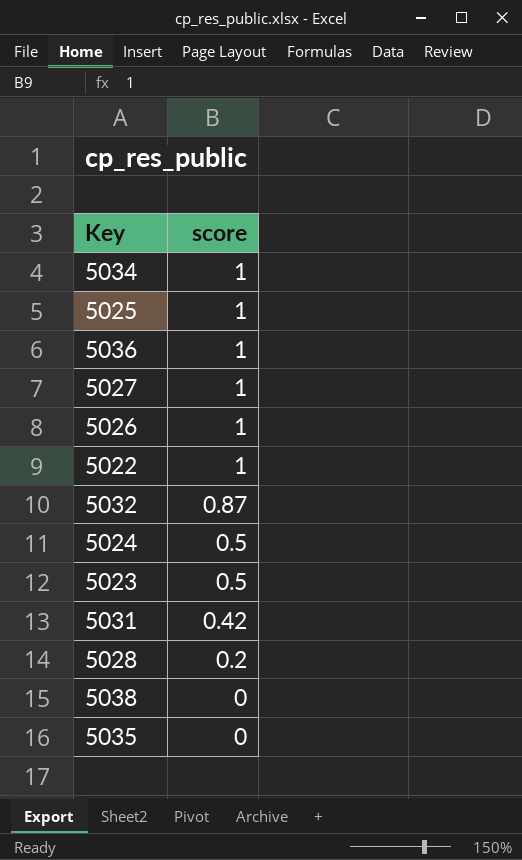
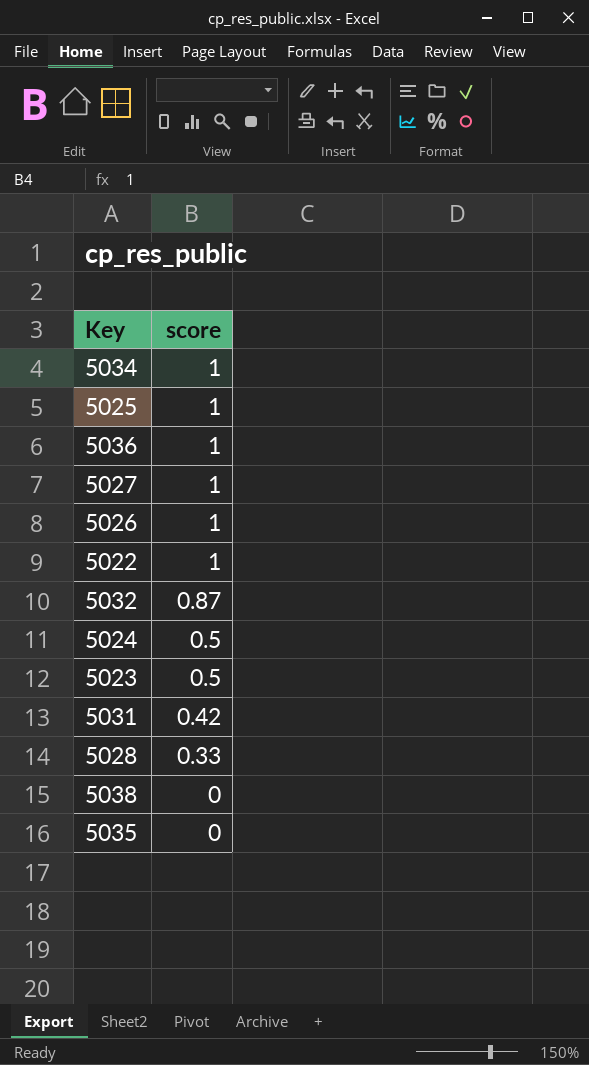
5028 | score: 0.2 -> 0.33

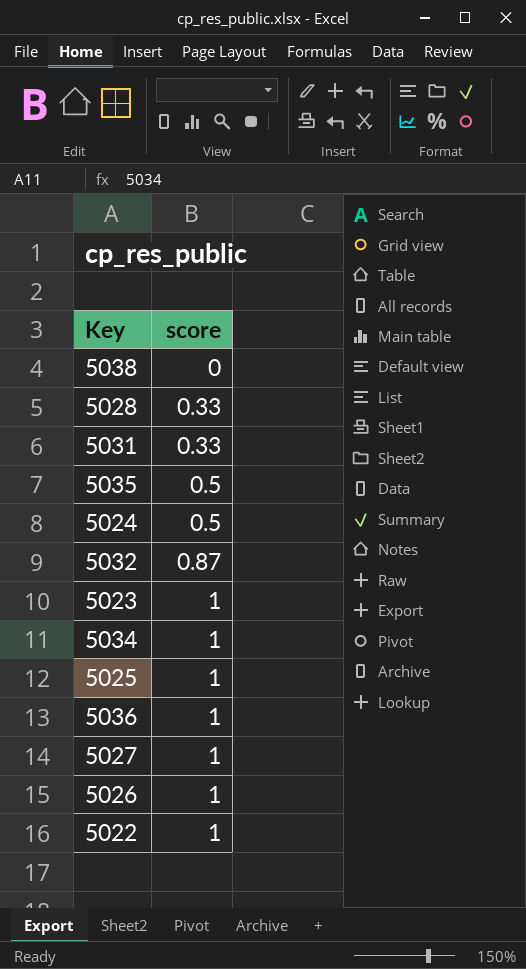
row order: score descending -> score ascending
5031 | score: 0.42 -> 0.33
5035 | score: 0 -> 0.5
5023 | score: 0.5 -> 1

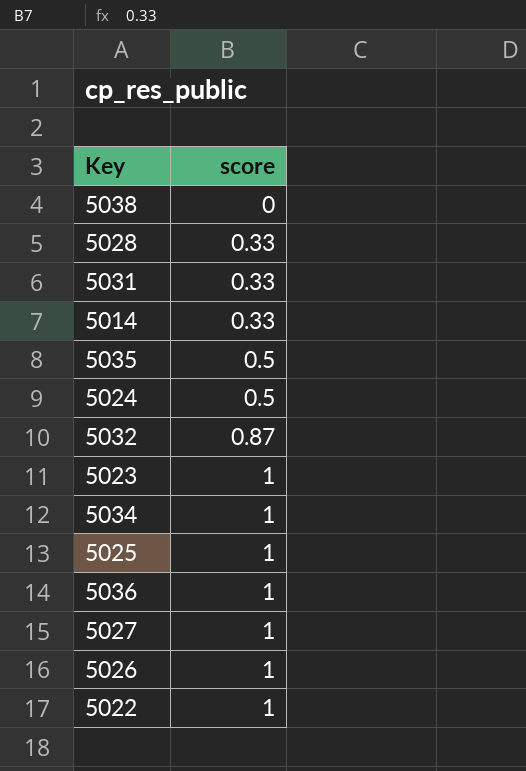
row 5014: none -> 0.33

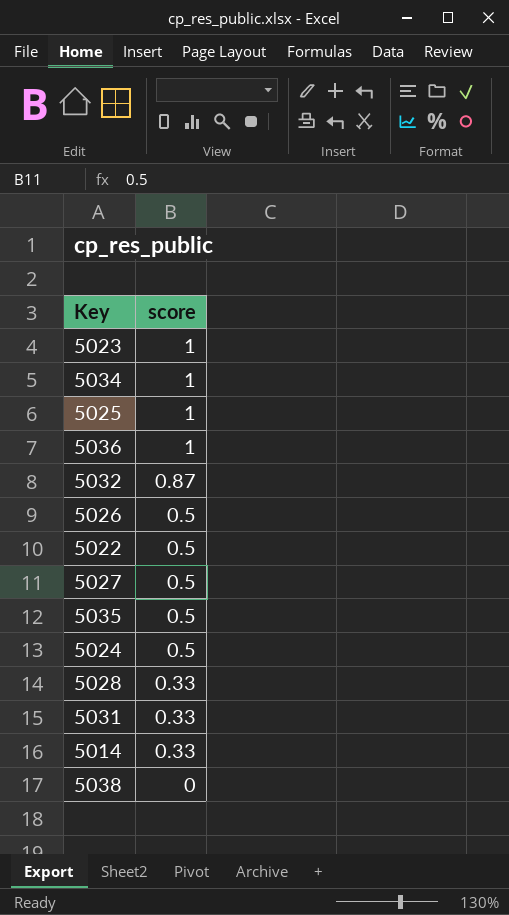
row order: score ascending -> score descending
5026 | score: 1 -> 0.5
5022 | score: 1 -> 0.5
5027 | score: 1 -> 0.5

